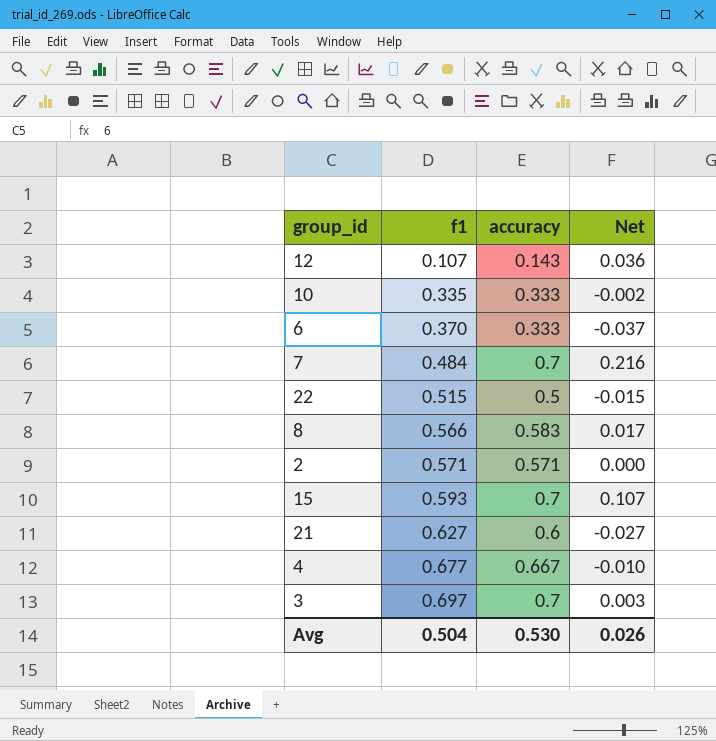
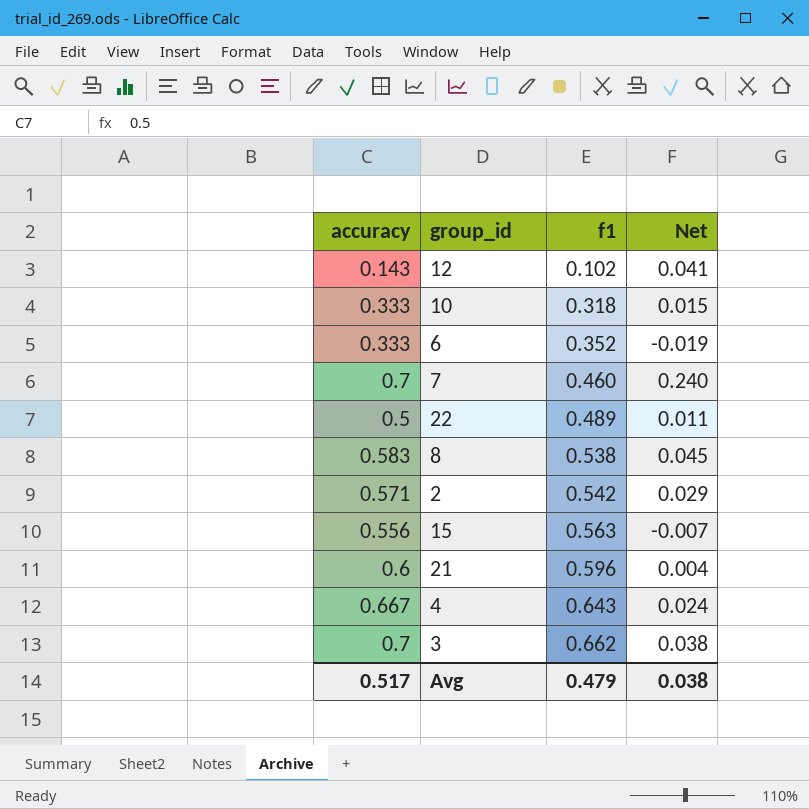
column accuracy | position: 3 -> 1
12 | f1: 0.107 -> 0.102
12 | Net: 0.036 -> 0.041
10 | f1: 0.335 -> 0.318
10 | Net: -0.002 -> 0.015
6 | f1: 0.370 -> 0.352
6 | Net: -0.037 -> -0.019
7 | f1: 0.484 -> 0.460
7 | Net: 0.216 -> 0.240
22 | f1: 0.515 -> 0.489
22 | Net: -0.015 -> 0.011
8 | f1: 0.566 -> 0.538
8 | Net: 0.017 -> 0.045
2 | f1: 0.571 -> 0.542
2 | Net: 0.000 -> 0.029
15 | accuracy: 0.7 -> 0.556
15 | f1: 0.593 -> 0.563
15 | Net: 0.107 -> -0.007
21 | f1: 0.627 -> 0.596
21 | Net: -0.027 -> 0.004
4 | f1: 0.677 -> 0.643
4 | Net: -0.010 -> 0.024
3 | f1: 0.697 -> 0.662
3 | Net: 0.003 -> 0.038
Avg | accuracy: 0.530 -> 0.517
Avg | f1: 0.504 -> 0.479
Avg | Net: 0.026 -> 0.038

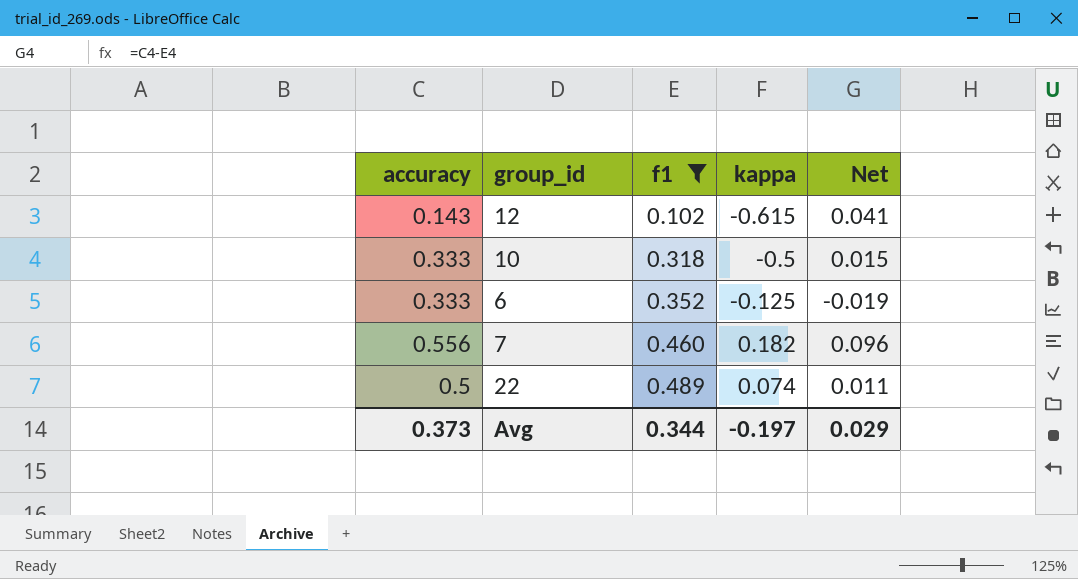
filter: none -> f1 <= 0.489
column kappa | position: none -> 4
7 | accuracy: 0.7 -> 0.556
7 | Net: 0.240 -> 0.096
Avg | accuracy: 0.517 -> 0.373
Avg | f1: 0.479 -> 0.344
Avg | Net: 0.038 -> 0.029

